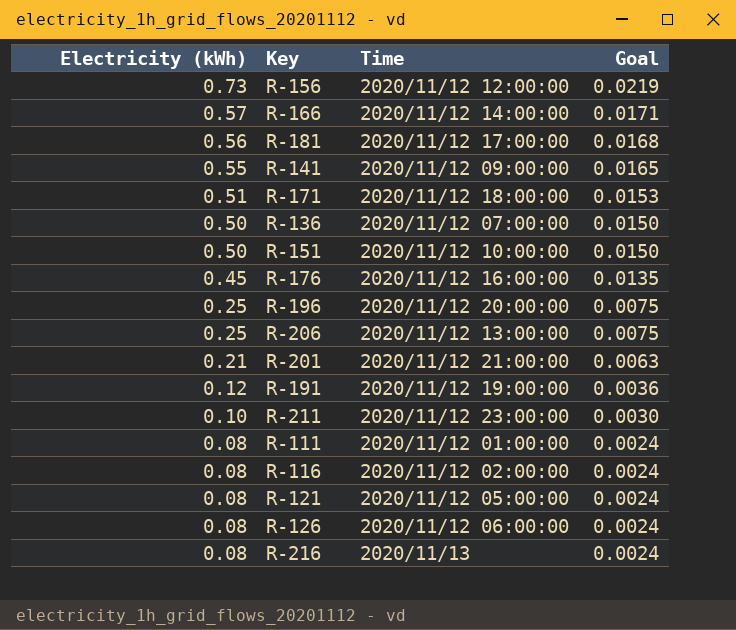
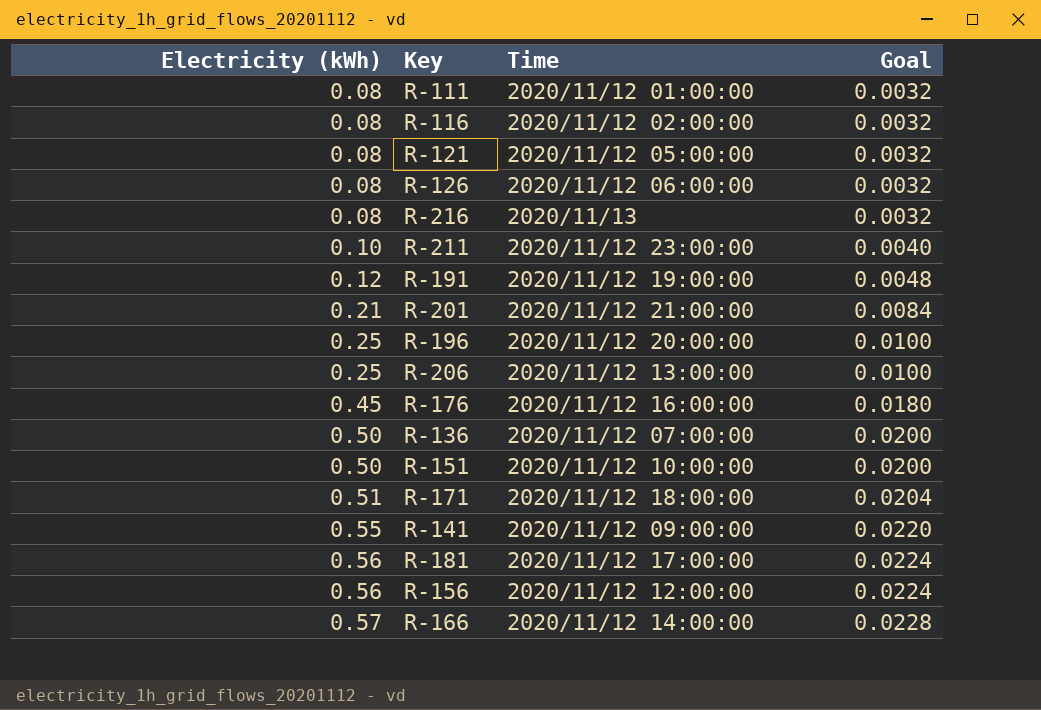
row order: Electricity (kWh) descending -> Electricity (kWh) ascending
column Goal | formula: [Electricity (kWh)] * 0.03 -> [Electricity (kWh)] * 0.04
R-156 | Electricity (kWh): 0.73 -> 0.56

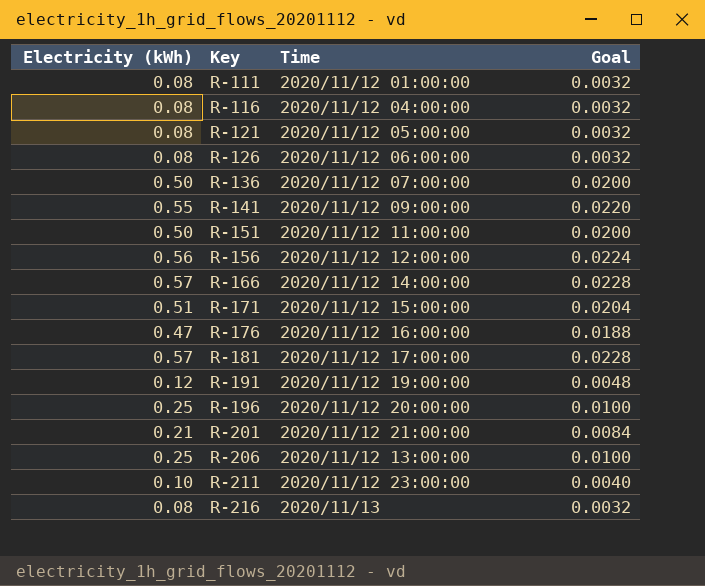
row order: Electricity (kWh) ascending -> Key ascending
R-116 | Time: 2020/11/12 02:00:00 -> 2020/11/12 04:00:00
R-151 | Time: 2020/11/12 10:00:00 -> 2020/11/12 11:00:00
R-171 | Time: 2020/11/12 18:00:00 -> 2020/11/12 15:00:00
R-176 | Electricity (kWh): 0.45 -> 0.47
R-176 | Goal: 0.0180 -> 0.0188
R-181 | Electricity (kWh): 0.56 -> 0.57
R-181 | Goal: 0.0224 -> 0.0228

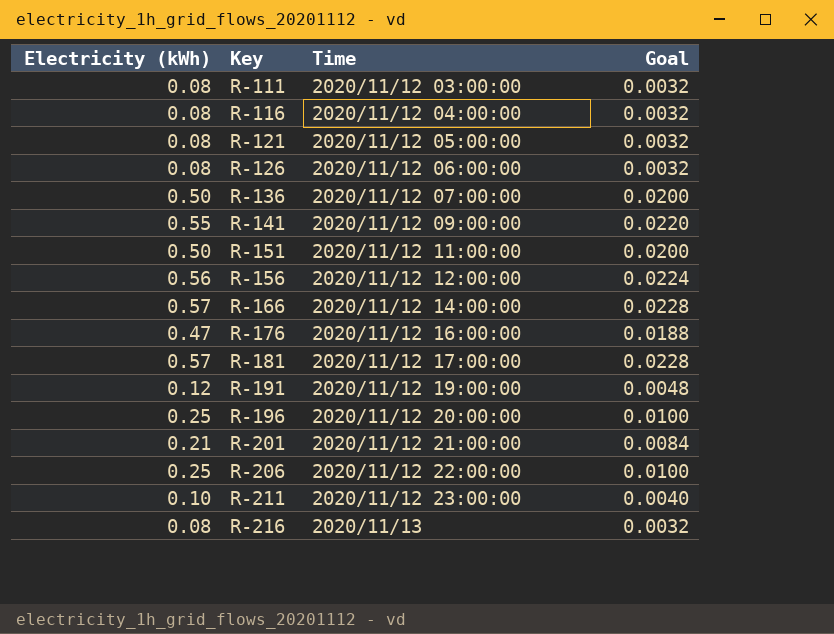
row R-171: 0.51 | 2020/11/12 15:00:00 | 0.0204 -> none
R-111 | Time: 2020/11/12 01:00:00 -> 2020/11/12 03:00:00
R-206 | Time: 2020/11/12 13:00:00 -> 2020/11/12 22:00:00

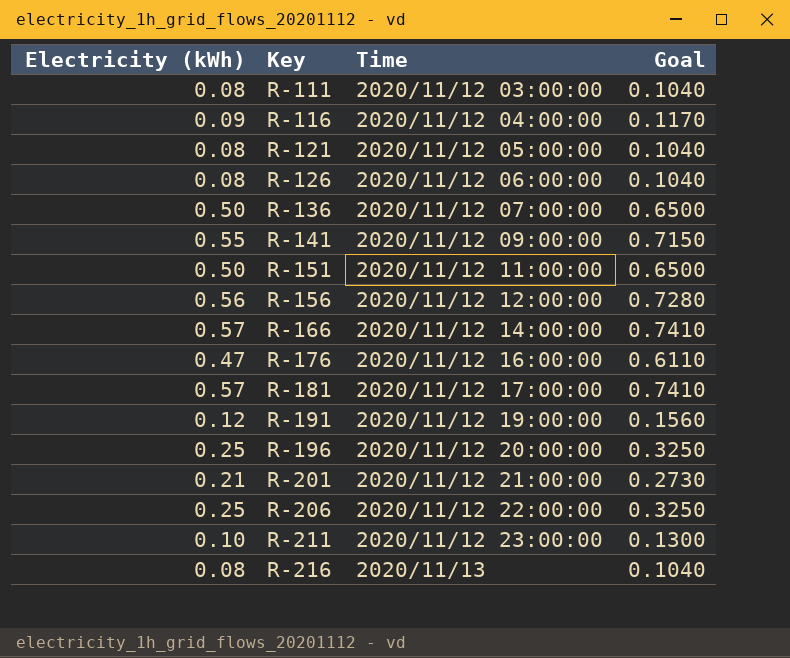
column Goal | formula: [Electricity (kWh)] * 0.04 -> [Electricity (kWh)] * 1.3
R-116 | Electricity (kWh): 0.08 -> 0.09

